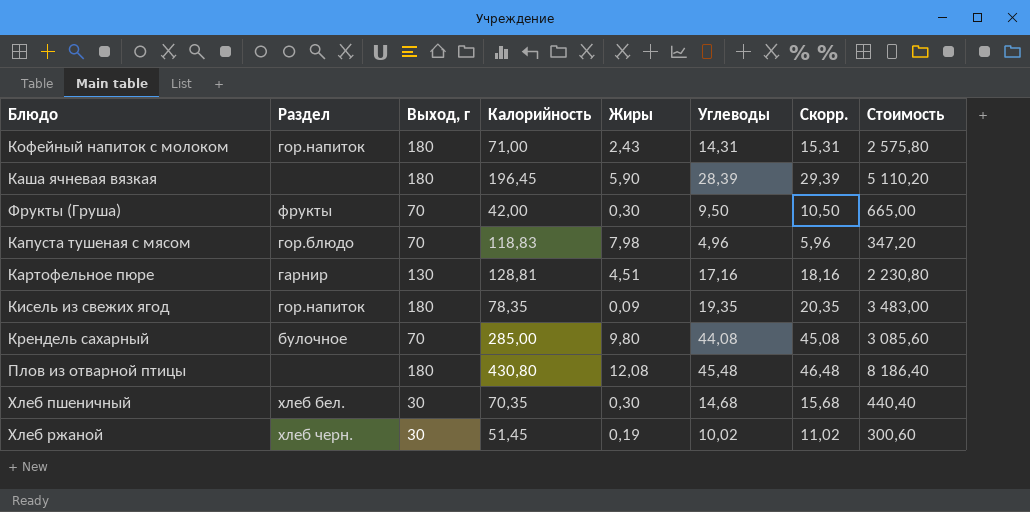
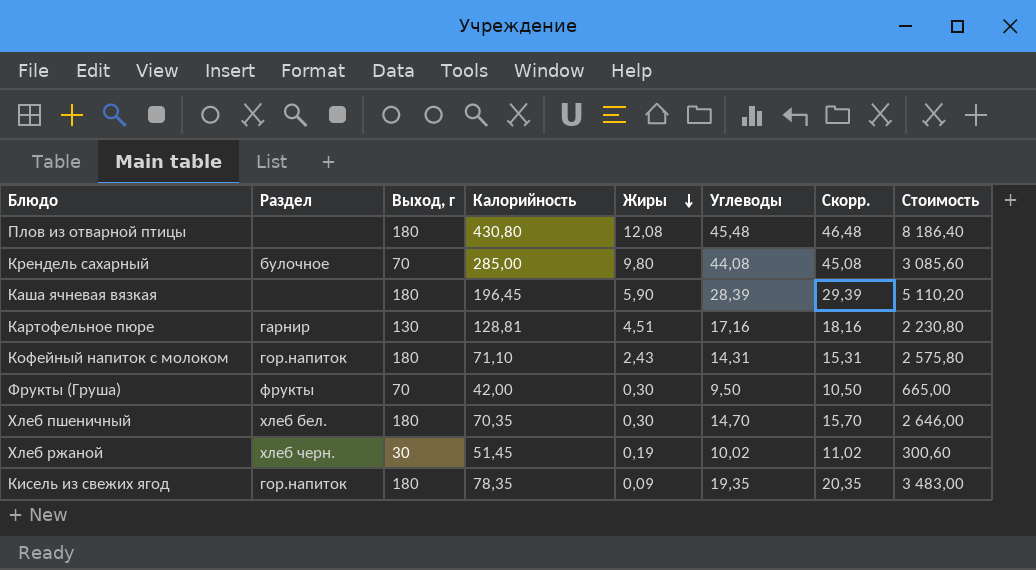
row order: none -> Жиры descending
row Капуста тушеная с мясом: гор.блюдо | 70 | 118,83 | 7,98 | 4,96 | 5,96 | 347,20 -> none
Кофейный напиток с молоком | Калорийность: 71,00 -> 71,10
Хлеб пшеничный | Выход, г: 30 -> 180
Хлеб пшеничный | Углеводы: 14,68 -> 14,70
Хлеб пшеничный | Скорр.: 15,68 -> 15,70
Хлеб пшеничный | Стоимость: 440,40 -> 2 646,00

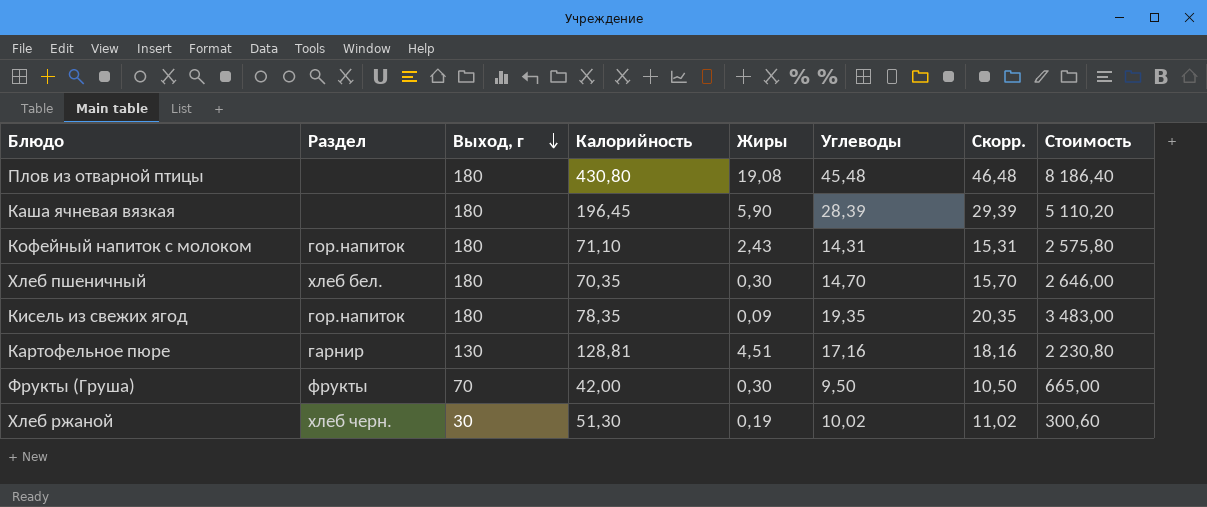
row order: Жиры descending -> Выход, г descending
row Крендель сахарный: булочное | 70 | 285,00 | 9,80 | 44,08 | 45,08 | 3 085,60 -> none
Плов из отварной птицы | Жиры: 12,08 -> 19,08
Хлеб ржаной | Калорийность: 51,45 -> 51,30

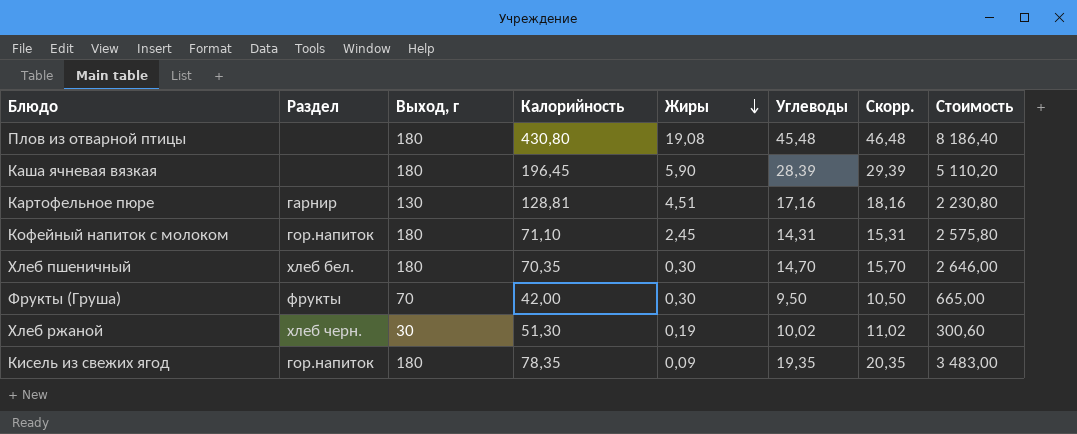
row order: Выход, г descending -> Жиры descending
Кофейный напиток с молоком | Жиры: 2,43 -> 2,45

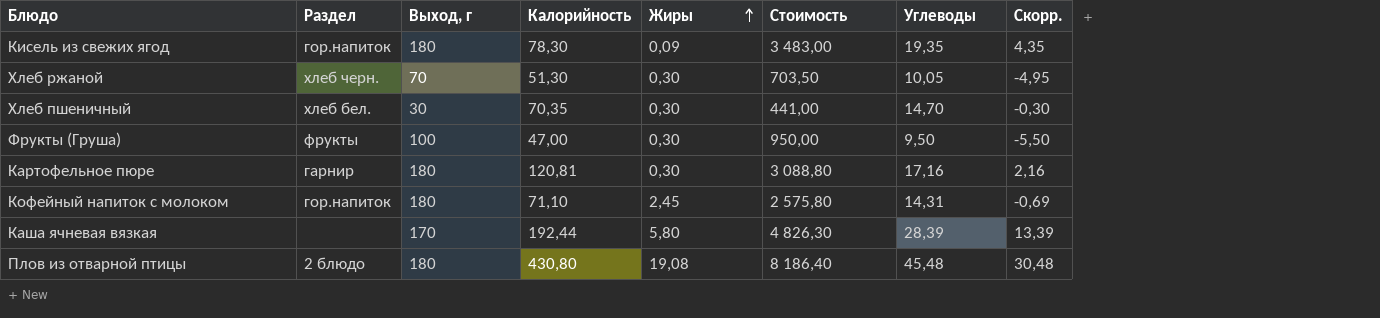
row order: Жиры descending -> Жиры ascending
column Стоимость | position: 8 -> 6
column Скорр. | formula: [Углеводы] + 1 -> [Углеводы] - 15
Кисель из свежих ягод | Калорийность: 78,35 -> 78,30
Хлеб ржаной | Выход, г: 30 -> 70
Хлеб ржаной | Жиры: 0,19 -> 0,30
Хлеб ржаной | Стоимость: 300,60 -> 703,50
Хлеб ржаной | Углеводы: 10,02 -> 10,05
Хлеб пшеничный | Выход, г: 180 -> 30
Хлеб пшеничный | Стоимость: 2 646,00 -> 441,00
Фрукты (Груша) | Выход, г: 70 -> 100
Фрукты (Груша) | Калорийность: 42,00 -> 47,00
Фрукты (Груша) | Стоимость: 665,00 -> 950,00
Картофельное пюре | Выход, г: 130 -> 180
Картофельное пюре | Калорийность: 128,81 -> 120,81
Картофельное пюре | Жиры: 4,51 -> 0,30
Картофельное пюре | Стоимость: 2 230,80 -> 3 088,80
Каша ячневая вязкая | Выход, г: 180 -> 170
Каша ячневая вязкая | Калорийность: 196,45 -> 192,44
Каша ячневая вязкая | Жиры: 5,90 -> 5,80
Каша ячневая вязкая | Стоимость: 5 110,20 -> 4 826,30
Плов из отварной птицы | Раздел: none -> 2 блюдо

